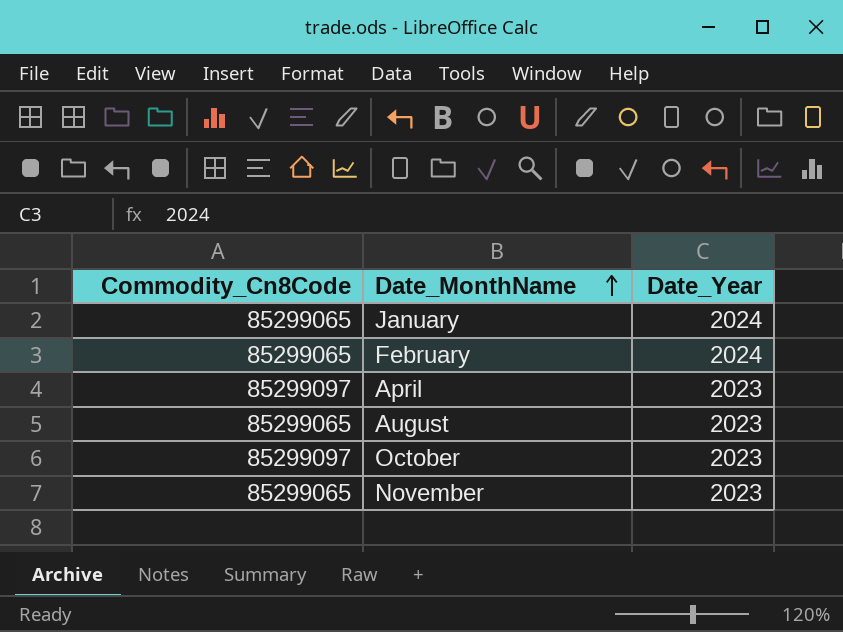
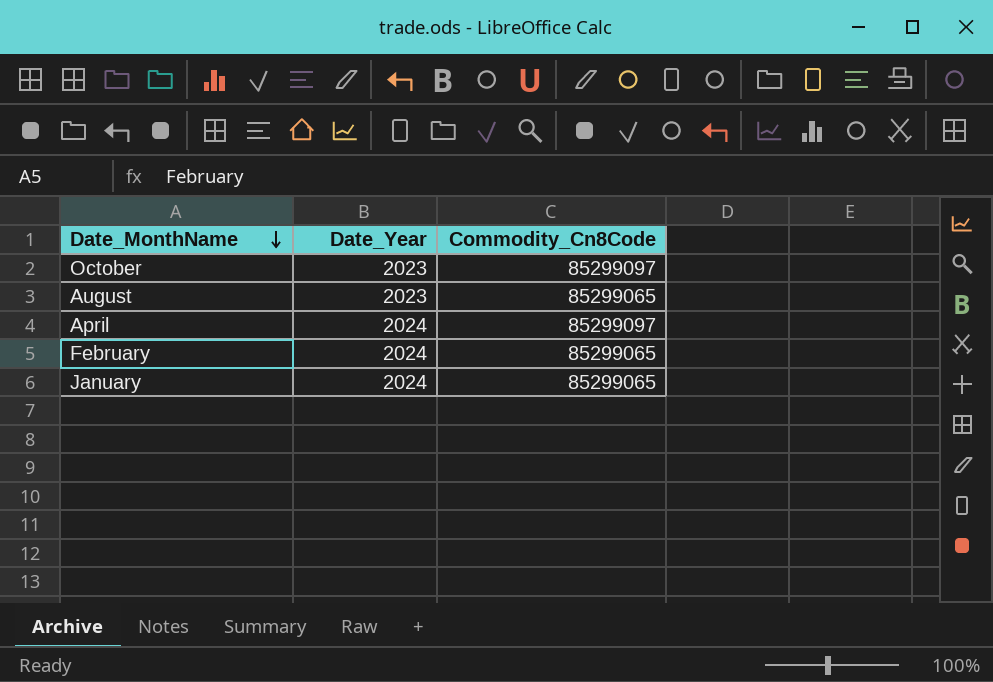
row order: Date_MonthName ascending -> Date_MonthName descending
column Commodity_Cn8Code | position: 1 -> 3
row November: 85299065 | 2023 -> none
April | Date_Year: 2023 -> 2024

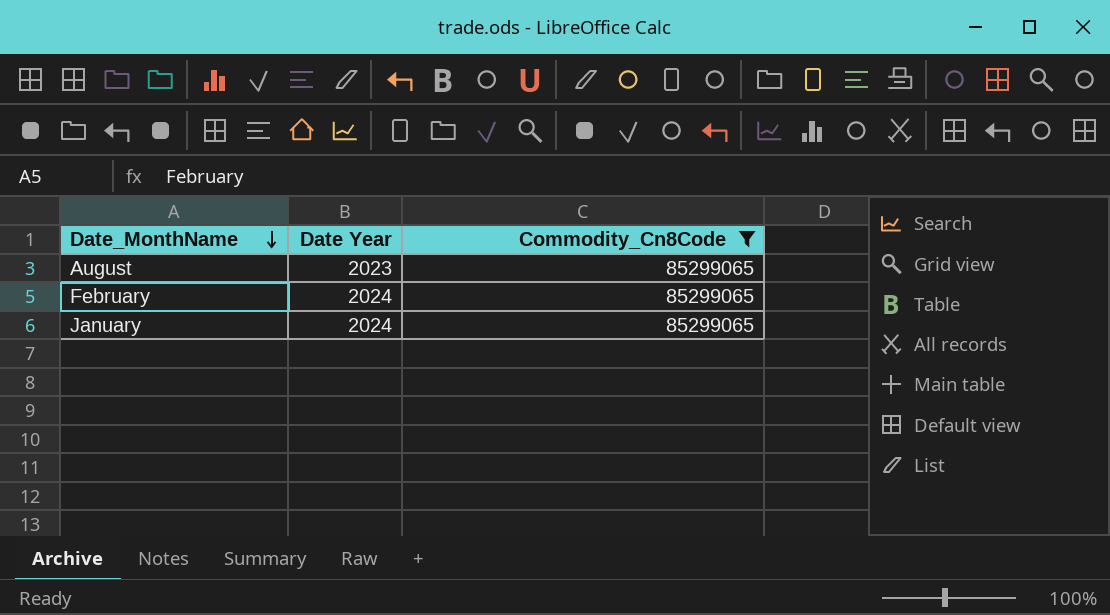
filter: none -> Commodity_Cn8Code = 85299065
column name: Date_Year -> Date Year

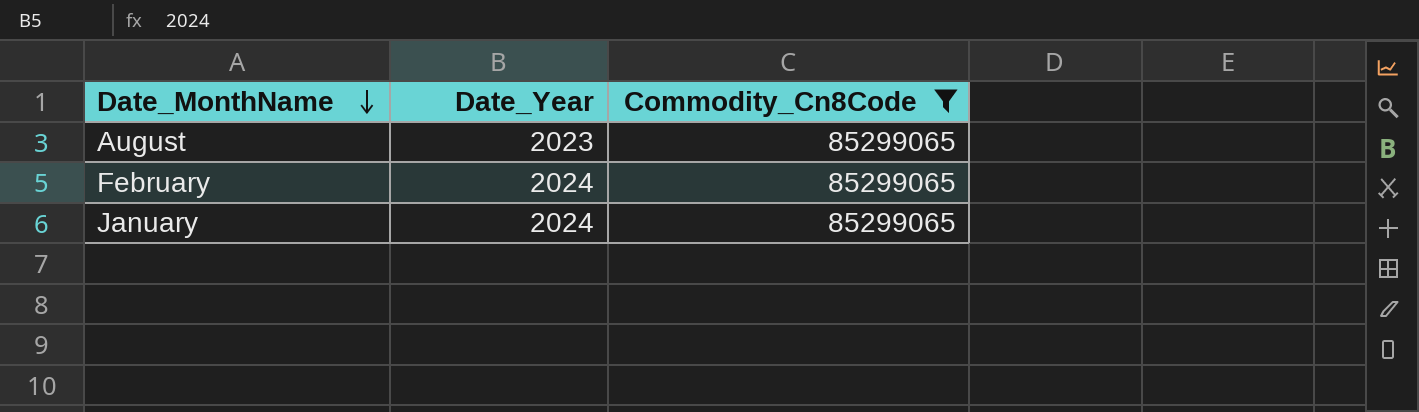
column name: Date Year -> Date_Year

